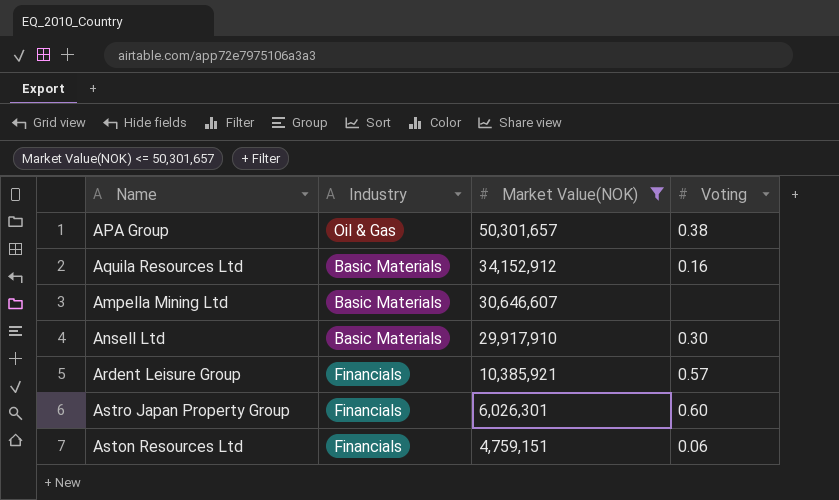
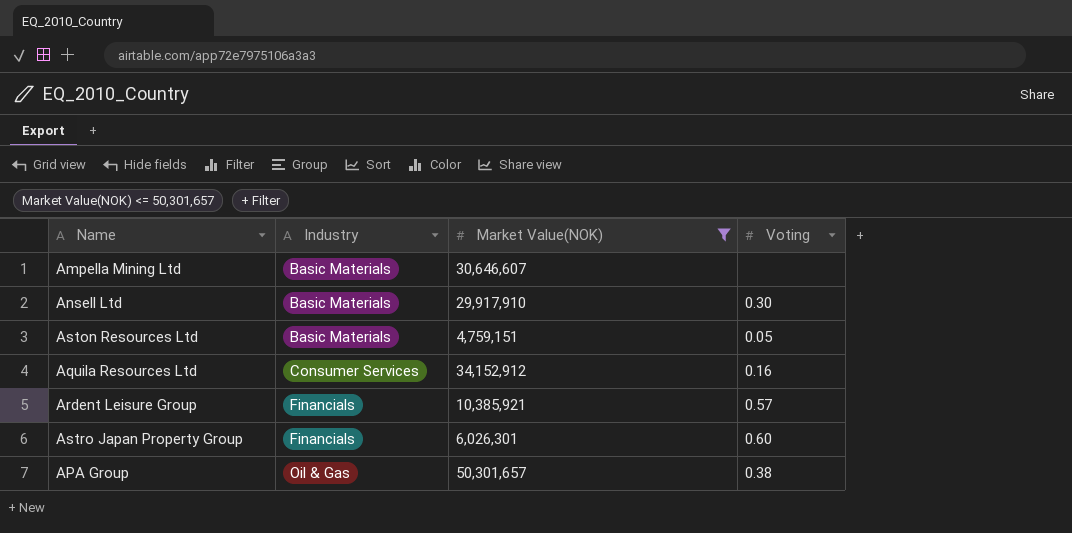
row order: Market Value(NOK) descending -> Industry ascending
Aston Resources Ltd | Industry: Financials -> Basic Materials
Aston Resources Ltd | Voting: 0.06 -> 0.05
Aquila Resources Ltd | Industry: Basic Materials -> Consumer Services

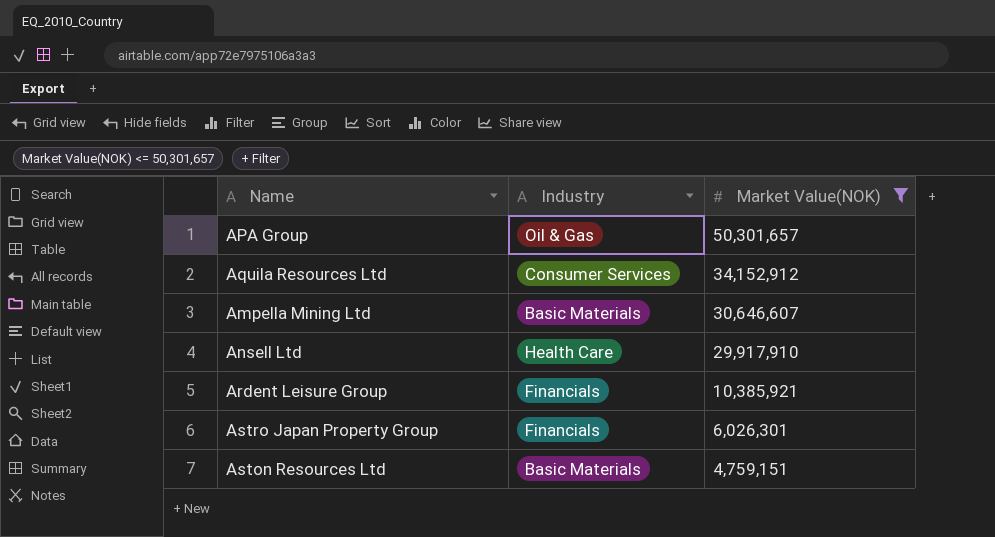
row order: Industry ascending -> Market Value(NOK) descending
column Voting | position: 4 -> none
Ansell Ltd | Industry: Basic Materials -> Health Care

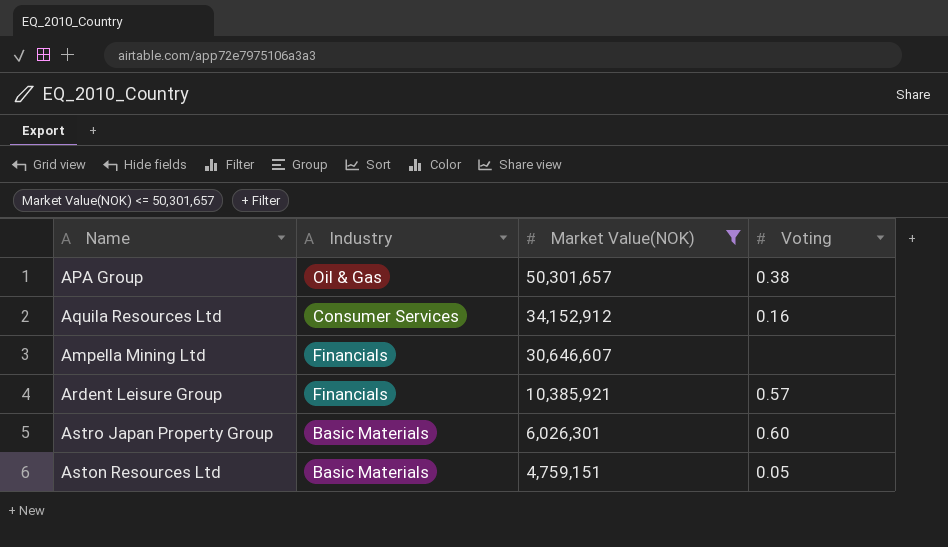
column Voting | position: none -> 4
row Ansell Ltd: Health Care | 29,917,910 -> none
Ampella Mining Ltd | Industry: Basic Materials -> Financials
Astro Japan Property Group | Industry: Financials -> Basic Materials

